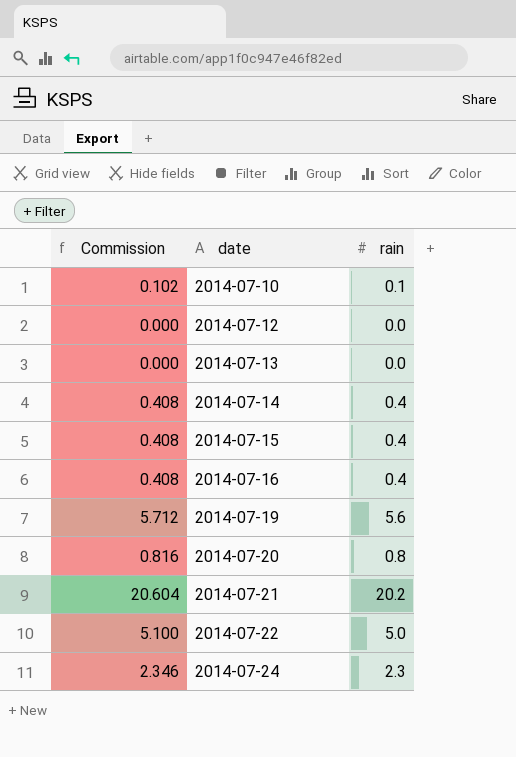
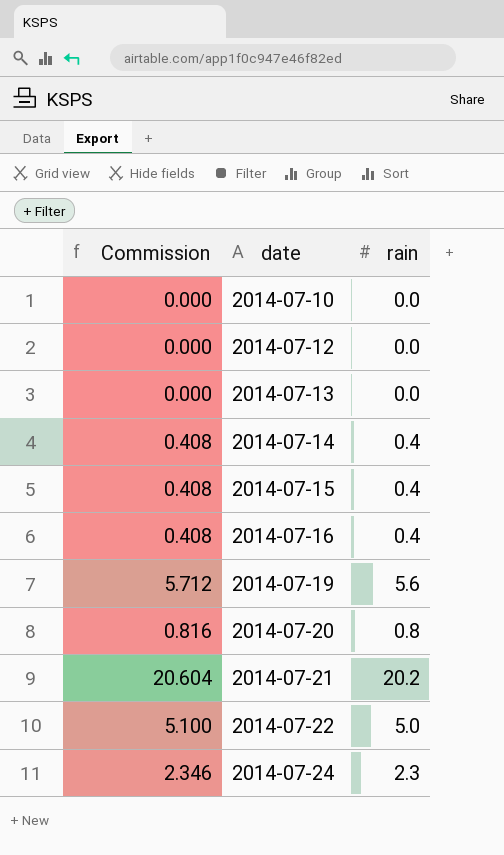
2014-07-10 | Commission: 0.102 -> 0.000
2014-07-10 | rain: 0.1 -> 0.0

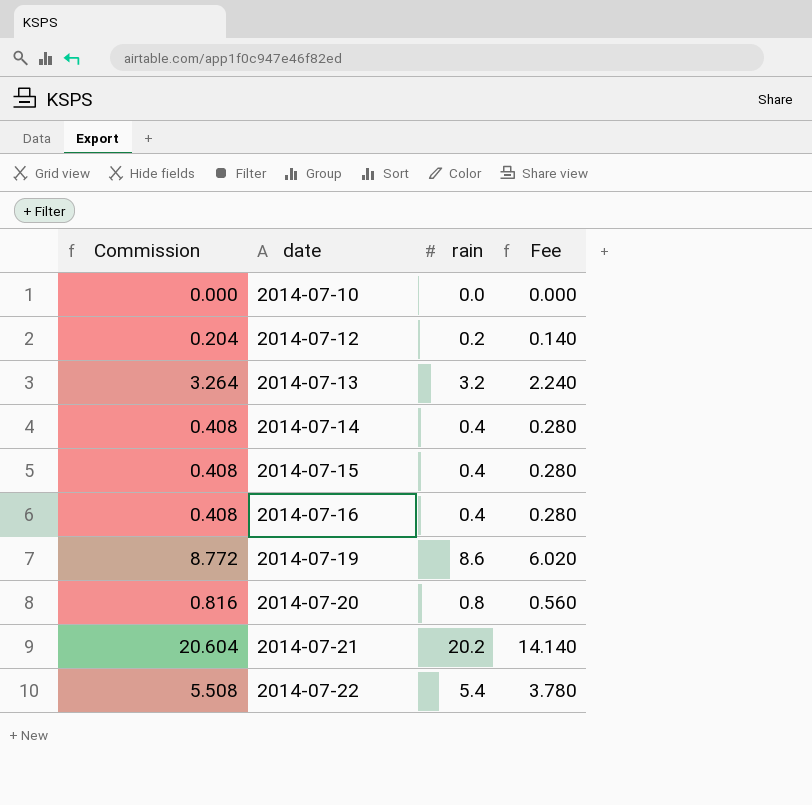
column Fee | formula: none -> [rain] * 0.7
row 2014-07-24: 2.346 | 2.3 -> none
2014-07-12 | Commission: 0.000 -> 0.204
2014-07-12 | rain: 0.0 -> 0.2
2014-07-13 | Commission: 0.000 -> 3.264
2014-07-13 | rain: 0.0 -> 3.2
2014-07-19 | Commission: 5.712 -> 8.772
2014-07-19 | rain: 5.6 -> 8.6
2014-07-22 | Commission: 5.100 -> 5.508
2014-07-22 | rain: 5.0 -> 5.4

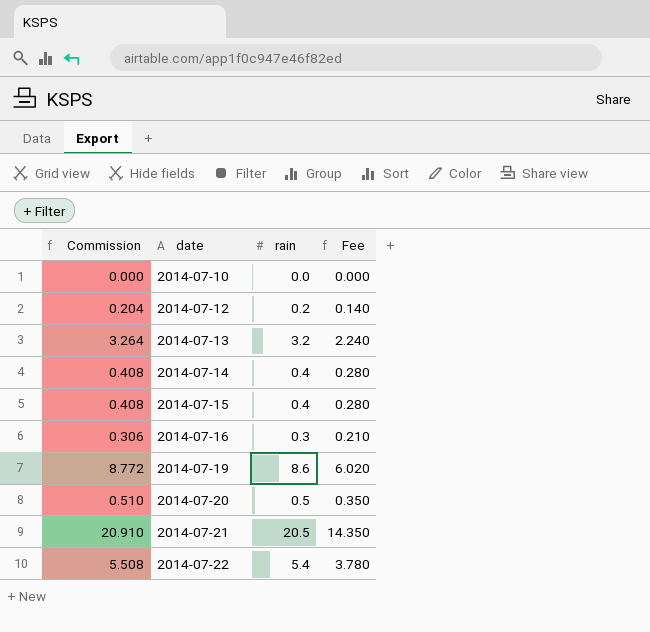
2014-07-16 | Commission: 0.408 -> 0.306
2014-07-16 | rain: 0.4 -> 0.3
2014-07-16 | Fee: 0.280 -> 0.210
2014-07-20 | Commission: 0.816 -> 0.510
2014-07-20 | rain: 0.8 -> 0.5
2014-07-20 | Fee: 0.560 -> 0.350
2014-07-21 | Commission: 20.604 -> 20.910
2014-07-21 | rain: 20.2 -> 20.5
2014-07-21 | Fee: 14.140 -> 14.350

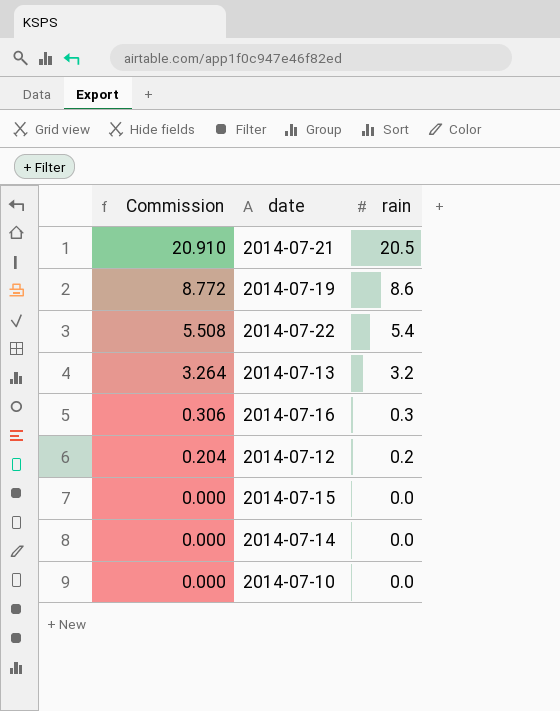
row order: date ascending -> Commission descending
column Fee | formula: [rain] * 0.7 -> none
row 2014-07-20: 0.510 | 0.5 | 0.350 -> none
2014-07-15 | Commission: 0.408 -> 0.000
2014-07-15 | rain: 0.4 -> 0.0
2014-07-14 | Commission: 0.408 -> 0.000
2014-07-14 | rain: 0.4 -> 0.0

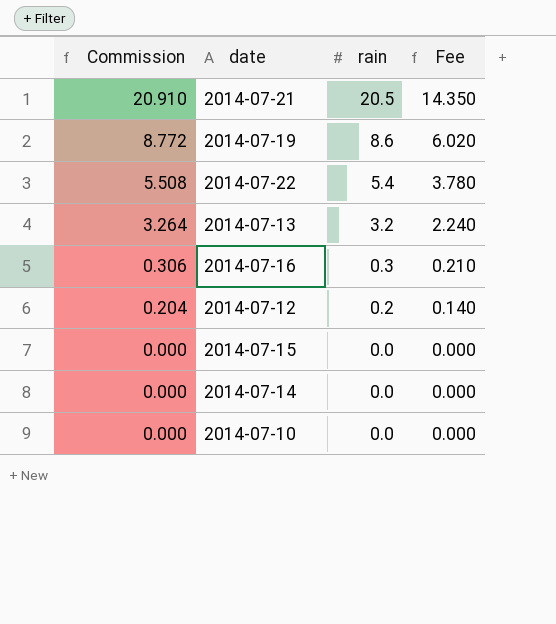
column Fee | formula: none -> [rain] * 0.7

